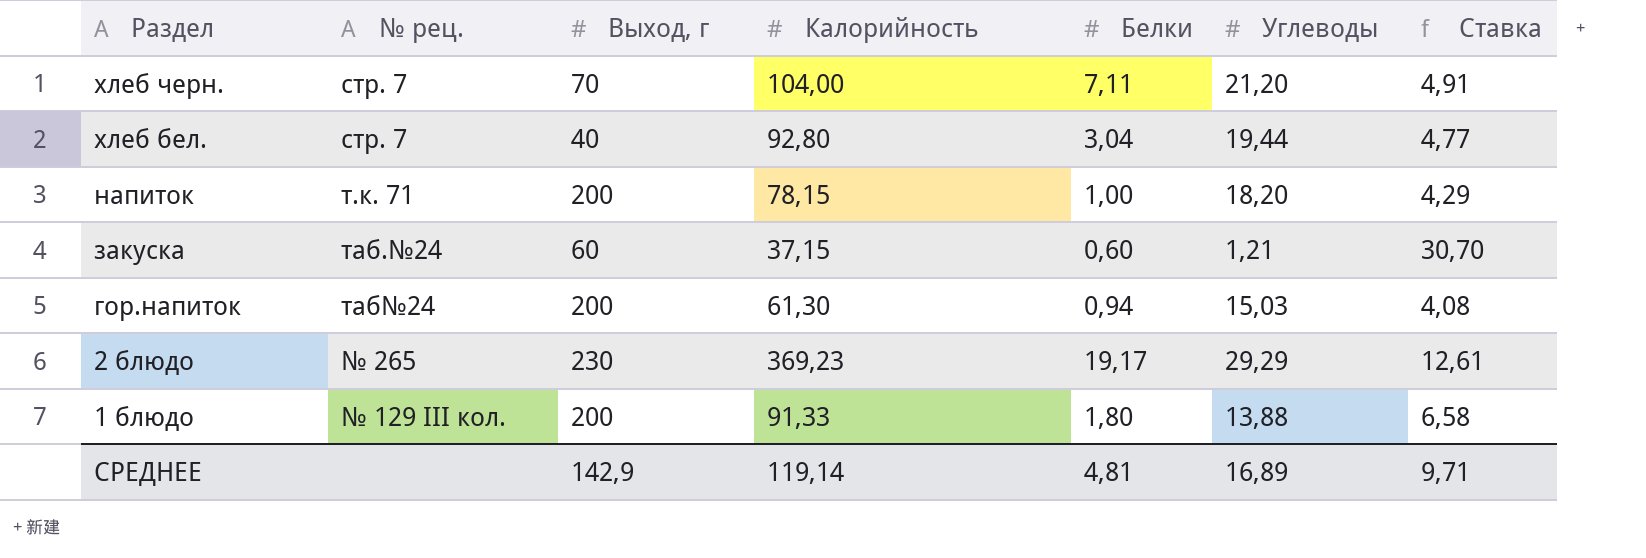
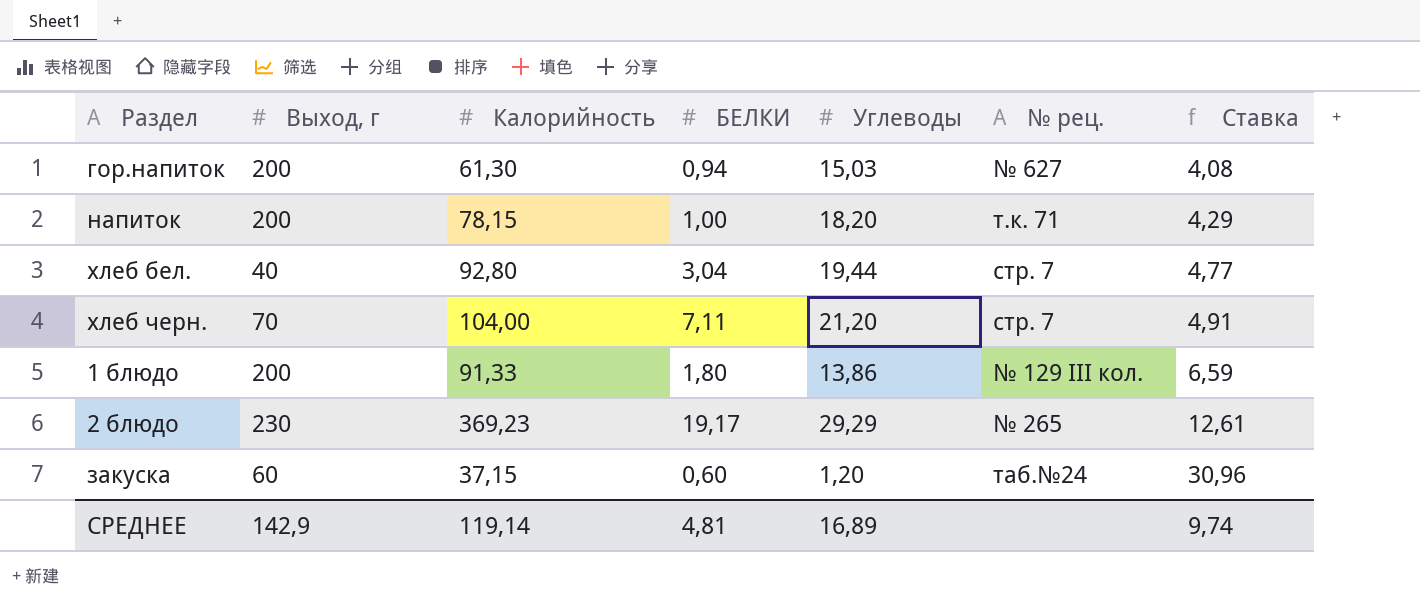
row order: Раздел descending -> Ставка ascending
column name: Белки -> БЕЛКИ
column № рец. | position: 2 -> 6
гор.напиток | № рец.: таб№24 -> № 627
1 блюдо | Углеводы: 13,88 -> 13,86
1 блюдо | Ставка: 6,58 -> 6,59
закуска | Углеводы: 1,21 -> 1,20
закуска | Ставка: 30,70 -> 30,96
СРЕДНЕЕ | Ставка: 9,71 -> 9,74

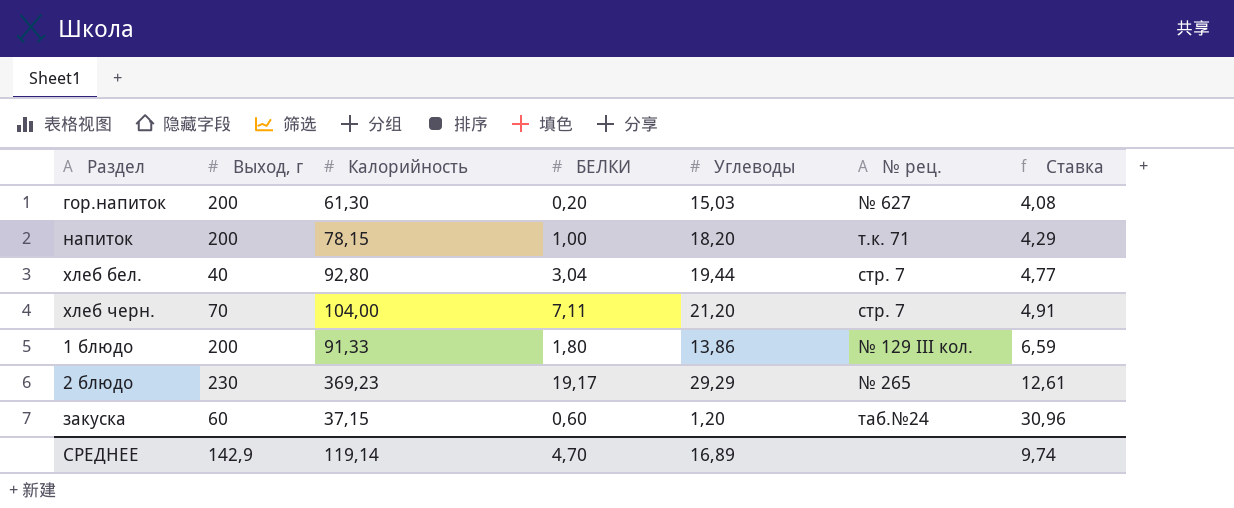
гор.напиток | БЕЛКИ: 0,94 -> 0,20
СРЕДНЕЕ | БЕЛКИ: 4,81 -> 4,70

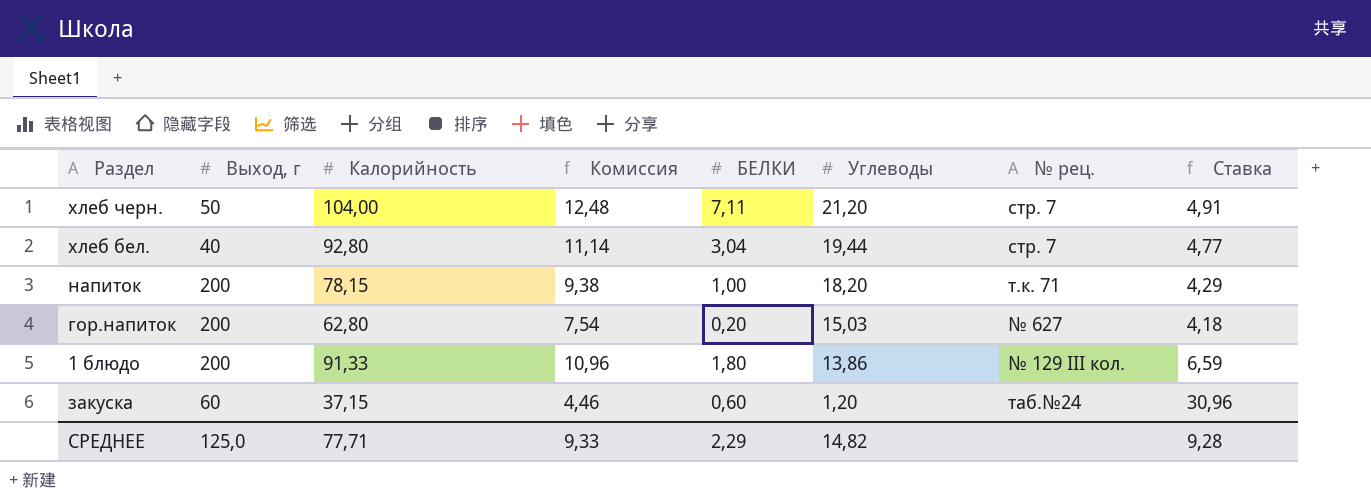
row order: Ставка ascending -> Углеводы descending
column Комиссия | formula: none -> [Калорийность] * 0,12
row 2 блюдо: 230 | 369,23 | 19,17 | 29,29 | № 265 | 12,61 -> none
хлеб черн. | Выход, г: 70 -> 50
гор.напиток | Калорийность: 61,30 -> 62,80
гор.напиток | Ставка: 4,08 -> 4,18
СРЕДНЕЕ | Выход, г: 142,9 -> 125,0
СРЕДНЕЕ | Калорийность: 119,14 -> 77,71
СРЕДНЕЕ | БЕЛКИ: 4,70 -> 2,29
СРЕДНЕЕ | Углеводы: 16,89 -> 14,82
СРЕДНЕЕ | Ставка: 9,74 -> 9,28

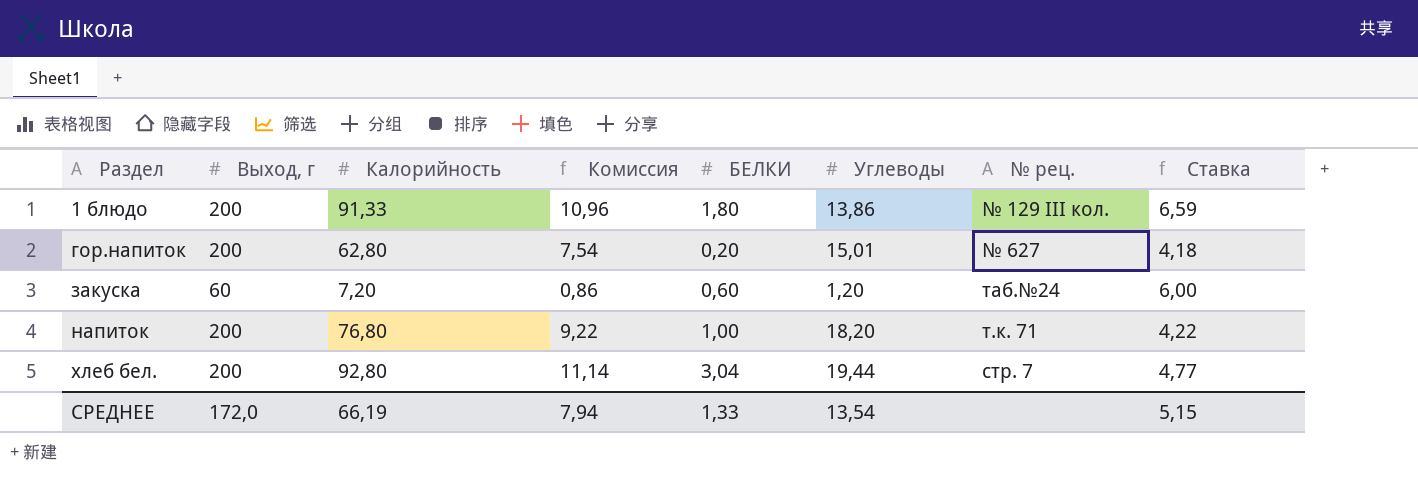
row order: Углеводы descending -> Раздел ascending
row хлеб черн.: 50 | 104,00 | 12,48 | 7,11 | 21,20 | стр. 7 | 4,91 -> none
гор.напиток | Углеводы: 15,03 -> 15,01
закуска | Калорийность: 37,15 -> 7,20
закуска | Комиссия: 4,46 -> 0,86
закуска | Ставка: 30,96 -> 6,00
напиток | Калорийность: 78,15 -> 76,80
напиток | Комиссия: 9,38 -> 9,22
напиток | Ставка: 4,29 -> 4,22
хлеб бел. | Выход, г: 40 -> 200
СРЕДНЕЕ | Выход, г: 125,0 -> 172,0
СРЕДНЕЕ | Калорийность: 77,71 -> 66,19
СРЕДНЕЕ | Комиссия: 9,33 -> 7,94
СРЕДНЕЕ | БЕЛКИ: 2,29 -> 1,33
СРЕДНЕЕ | Углеводы: 14,82 -> 13,54
СРЕДНЕЕ | Ставка: 9,28 -> 5,15

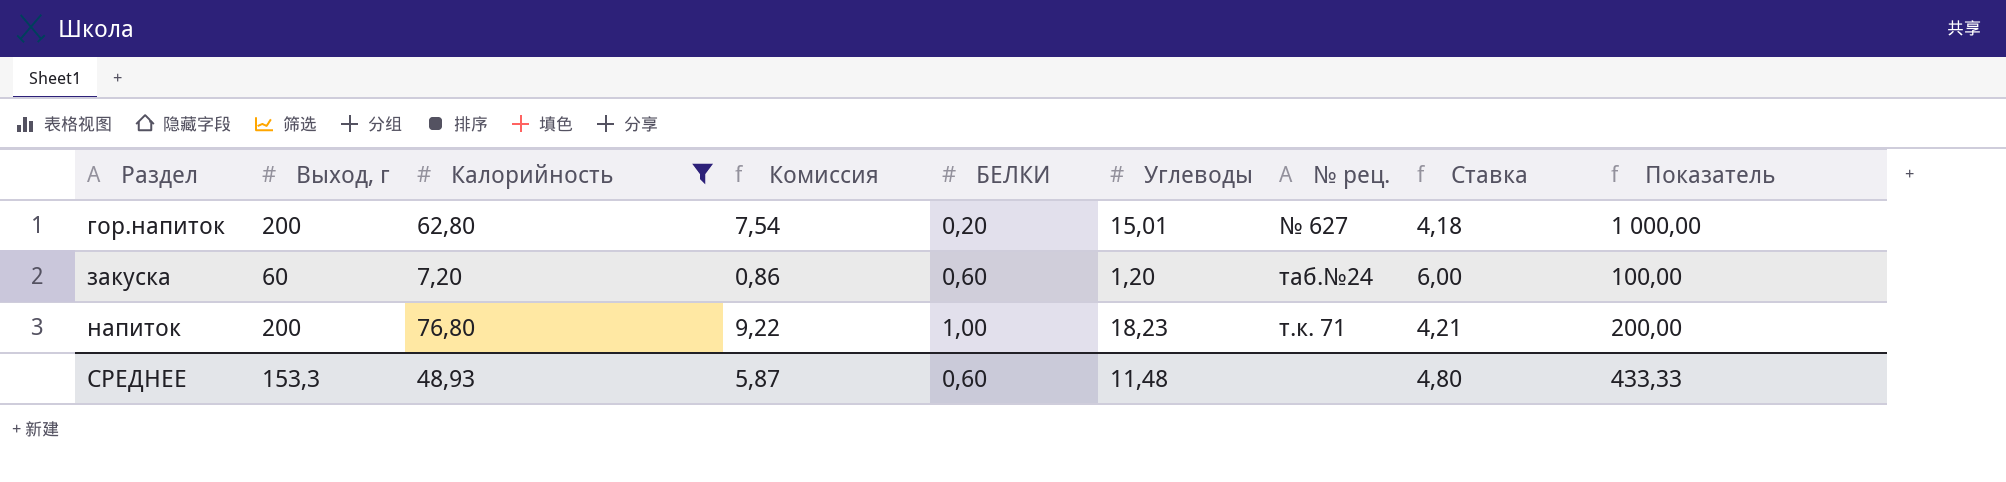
filter: none -> Калорийность <= 76,80
column Показатель | formula: none -> [Выход, г] / [БЕЛКИ]
напиток | Углеводы: 18,20 -> 18,23
напиток | Ставка: 4,22 -> 4,21
СРЕДНЕЕ | Выход, г: 172,0 -> 153,3
СРЕДНЕЕ | Калорийность: 66,19 -> 48,93
СРЕДНЕЕ | Комиссия: 7,94 -> 5,87
СРЕДНЕЕ | БЕЛКИ: 1,33 -> 0,60
СРЕДНЕЕ | Углеводы: 13,54 -> 11,48
СРЕДНЕЕ | Ставка: 5,15 -> 4,80

